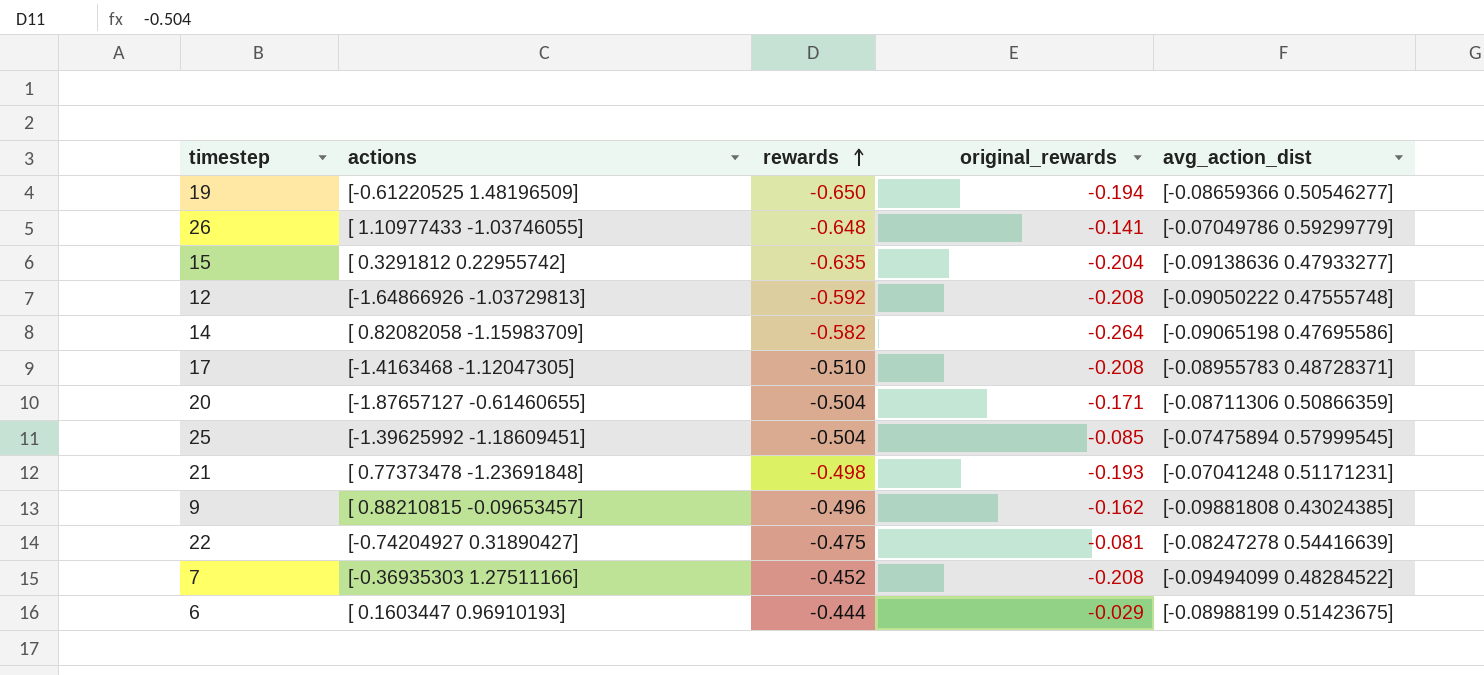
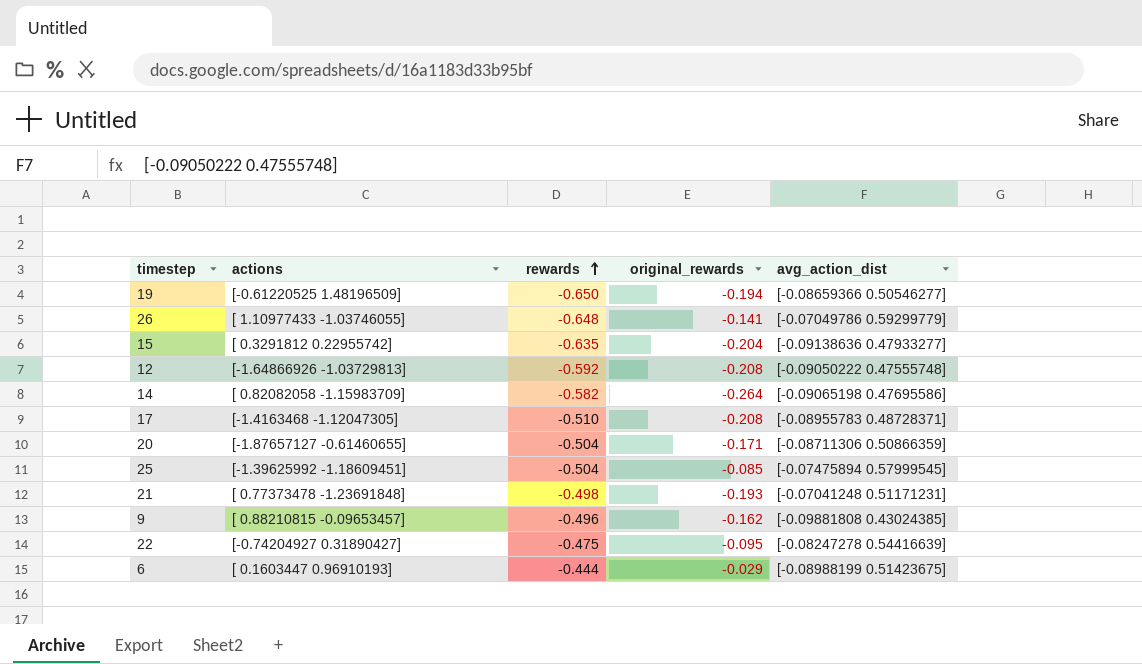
row 7: [-0.36935303 1.27511166] | -0.452 | -0.208 | [-0.09494099 0.48284522] -> none
22 | original_rewards: -0.081 -> -0.095

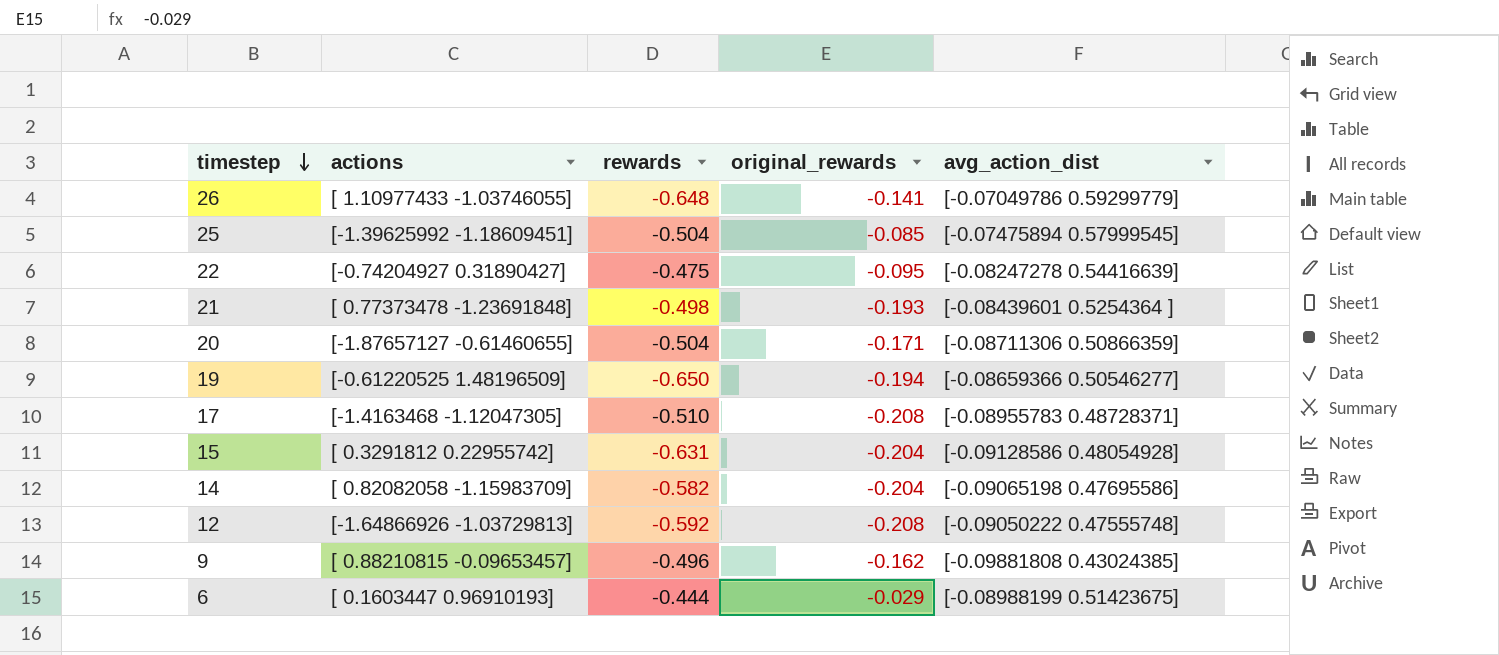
row order: rewards ascending -> timestep descending
21 | avg_action_dist: [-0.07041248 0.51171231] -> [-0.08439601 0.5254364 ]
15 | rewards: -0.635 -> -0.631
15 | avg_action_dist: [-0.09138636 0.47933277] -> [-0.09128586 0.48054928]
14 | original_rewards: -0.264 -> -0.204

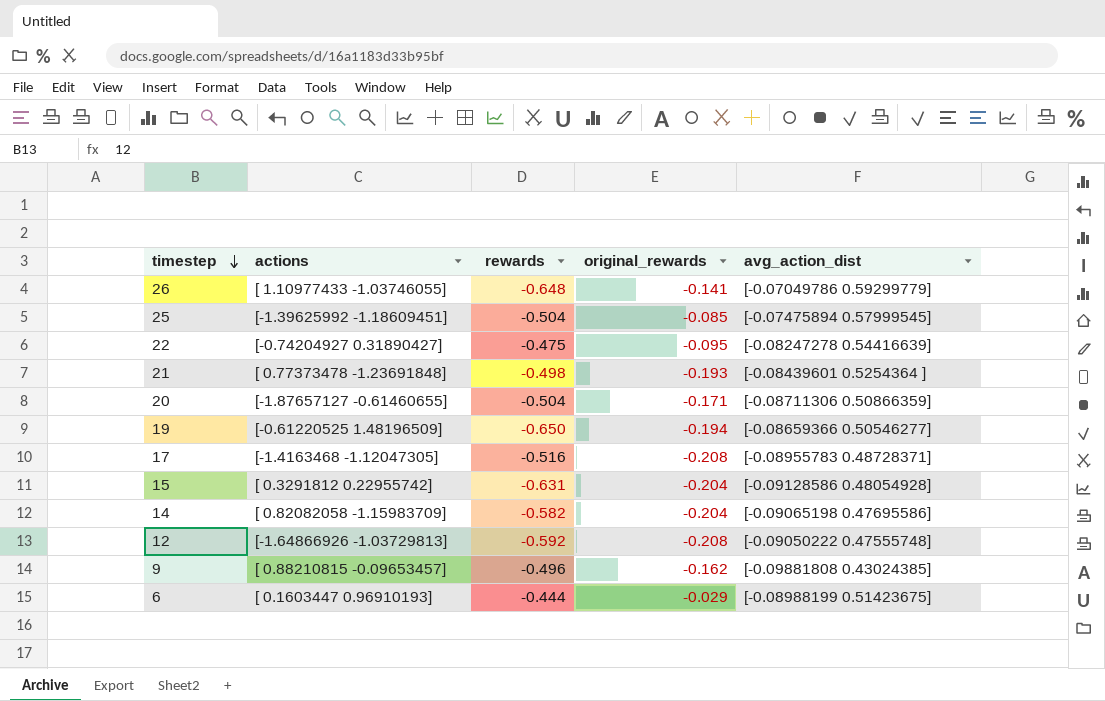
17 | rewards: -0.510 -> -0.516

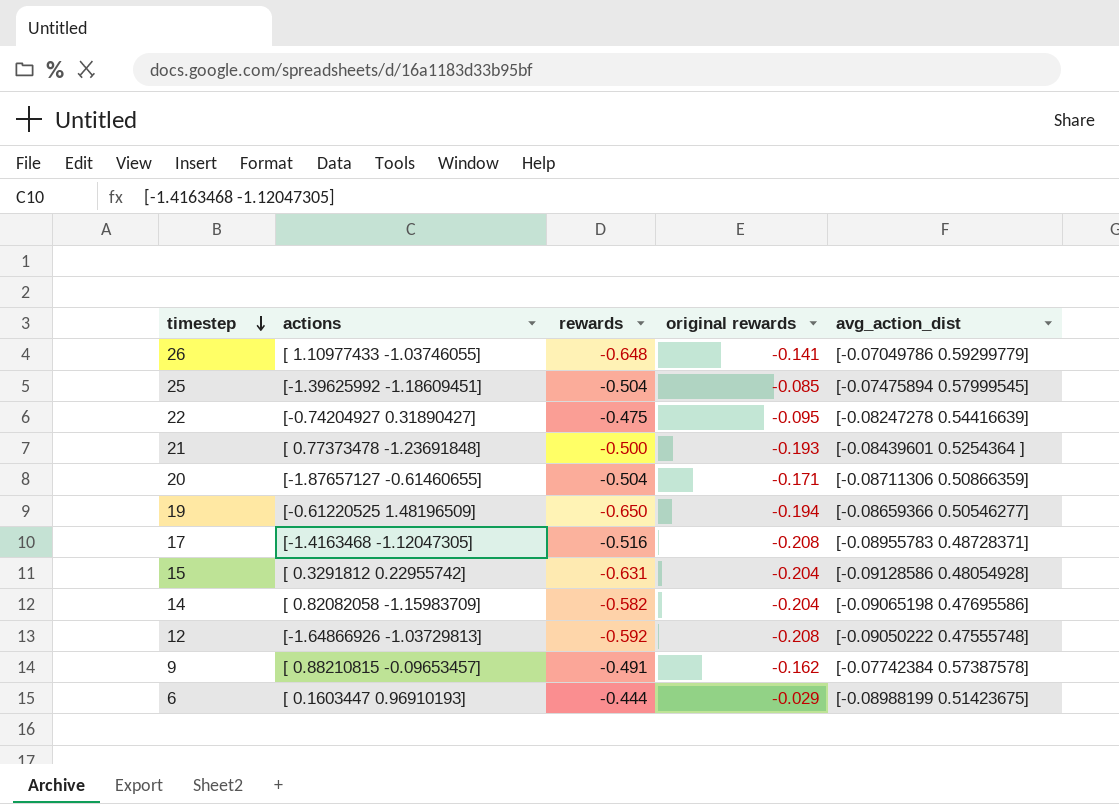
column name: original_rewards -> original rewards
21 | rewards: -0.498 -> -0.500
9 | rewards: -0.496 -> -0.491
9 | avg_action_dist: [-0.09881808 0.43024385] -> [-0.07742384 0.57387578]

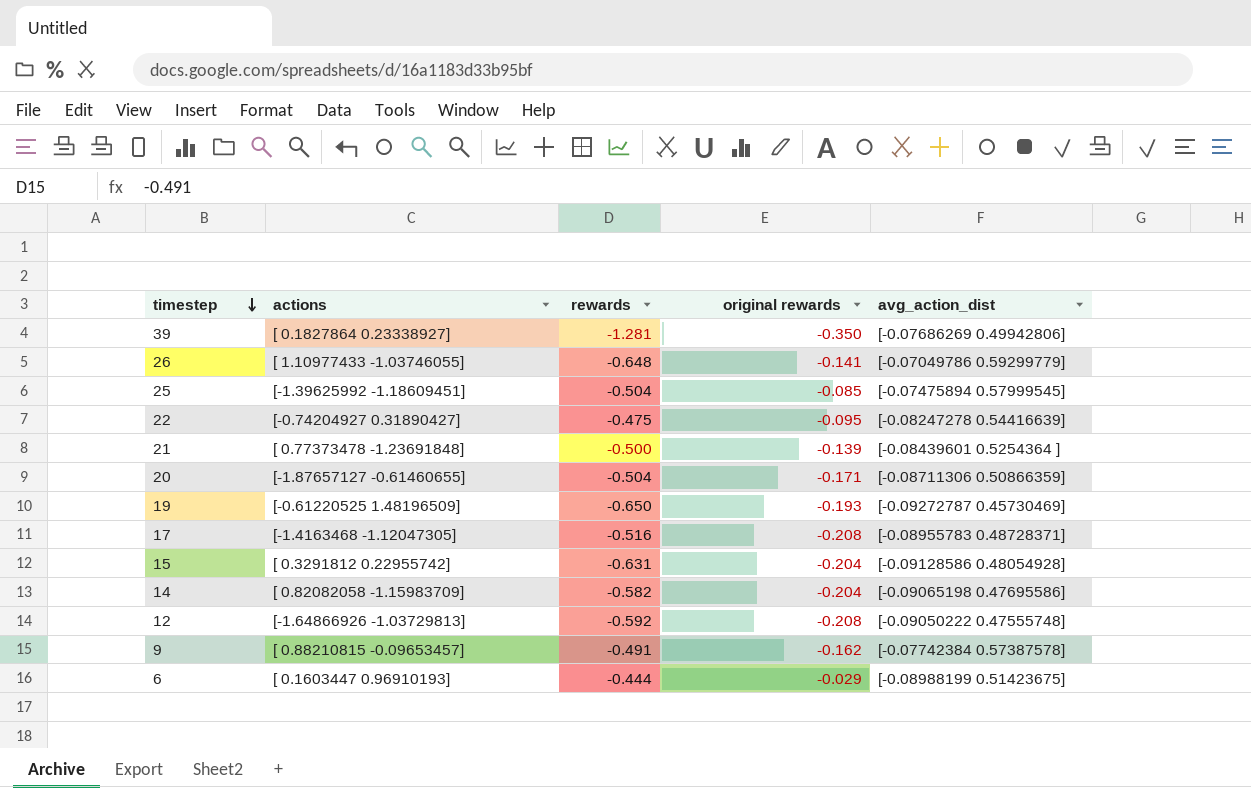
row 39: none -> [ 0.1827864 0.23338927] | -1.281 | -0.350 | [-0.07686269 0.49942806]
21 | original rewards: -0.193 -> -0.139
19 | original rewards: -0.194 -> -0.193
19 | avg_action_dist: [-0.08659366 0.50546277] -> [-0.09272787 0.45730469]

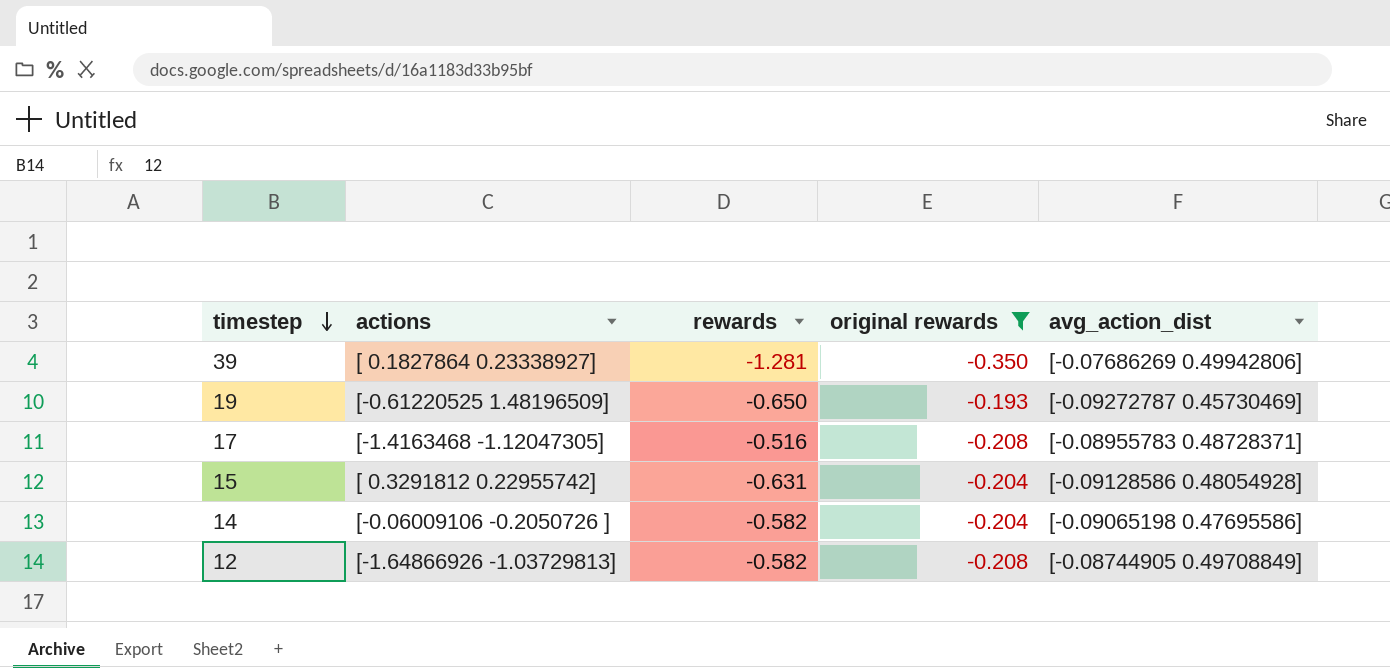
filter: none -> original rewards <= -0.193
14 | actions: [ 0.82082058 -1.15983709] -> [-0.06009106 -0.2050726 ]
12 | rewards: -0.592 -> -0.582
12 | avg_action_dist: [-0.09050222 0.47555748] -> [-0.08744905 0.49708849]

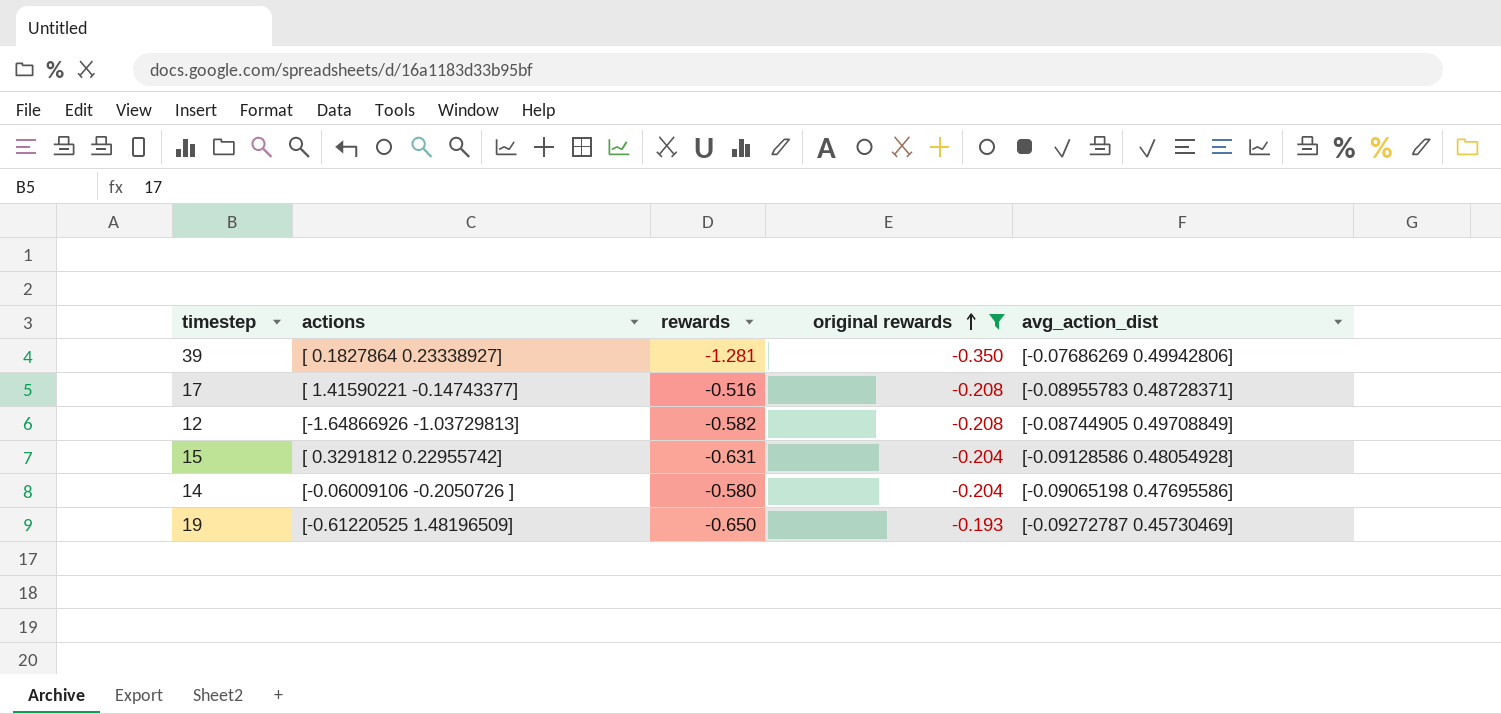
row order: timestep descending -> original rewards ascending
17 | actions: [-1.4163468 -1.12047305] -> [ 1.41590221 -0.14743377]
14 | rewards: -0.582 -> -0.580

